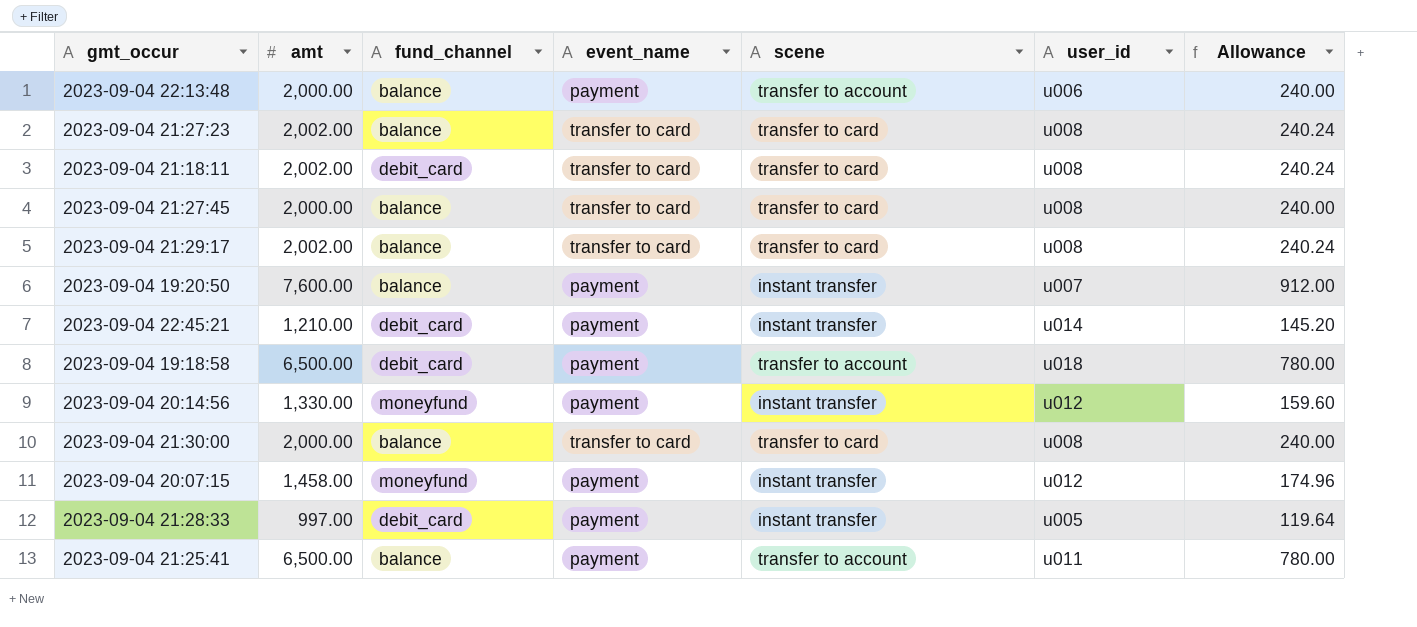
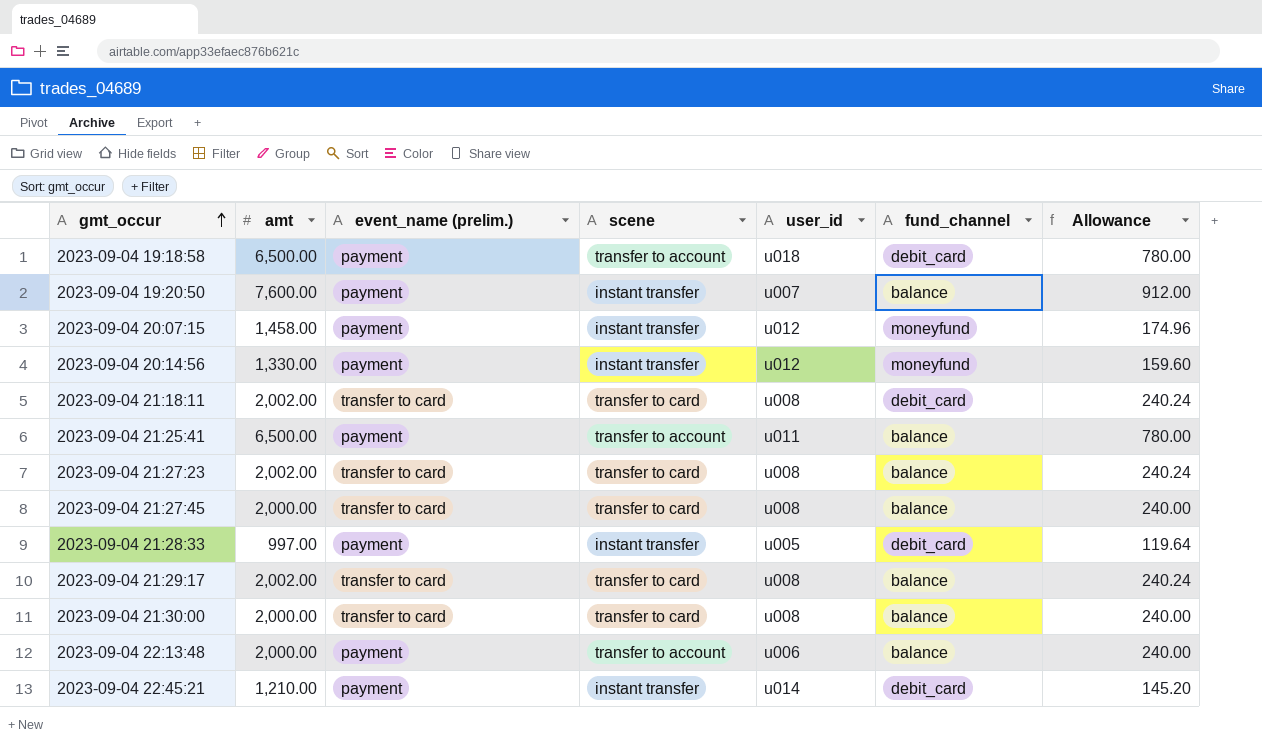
row order: none -> gmt_occur ascending
column name: event_name -> event_name (prelim.)
column fund_channel | position: 3 -> 6

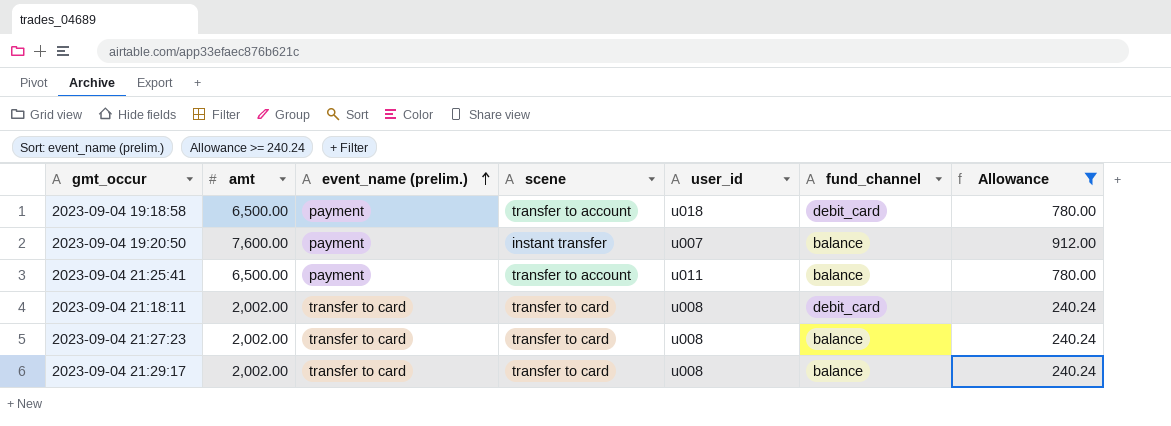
filter: none -> Allowance >= 240.24
row order: gmt_occur ascending -> event_name (prelim.) ascending

